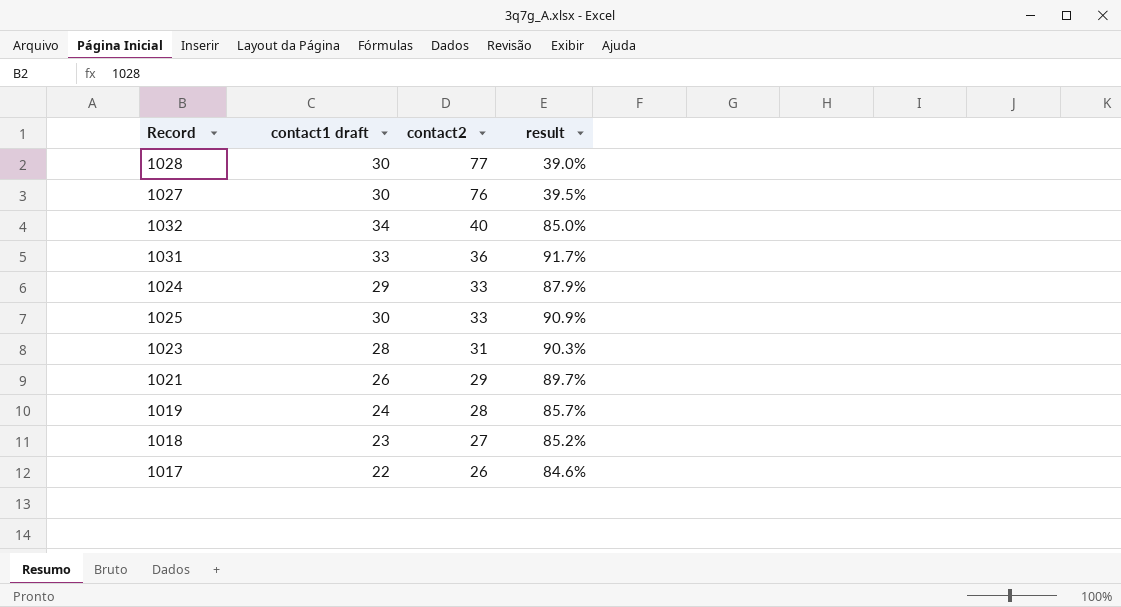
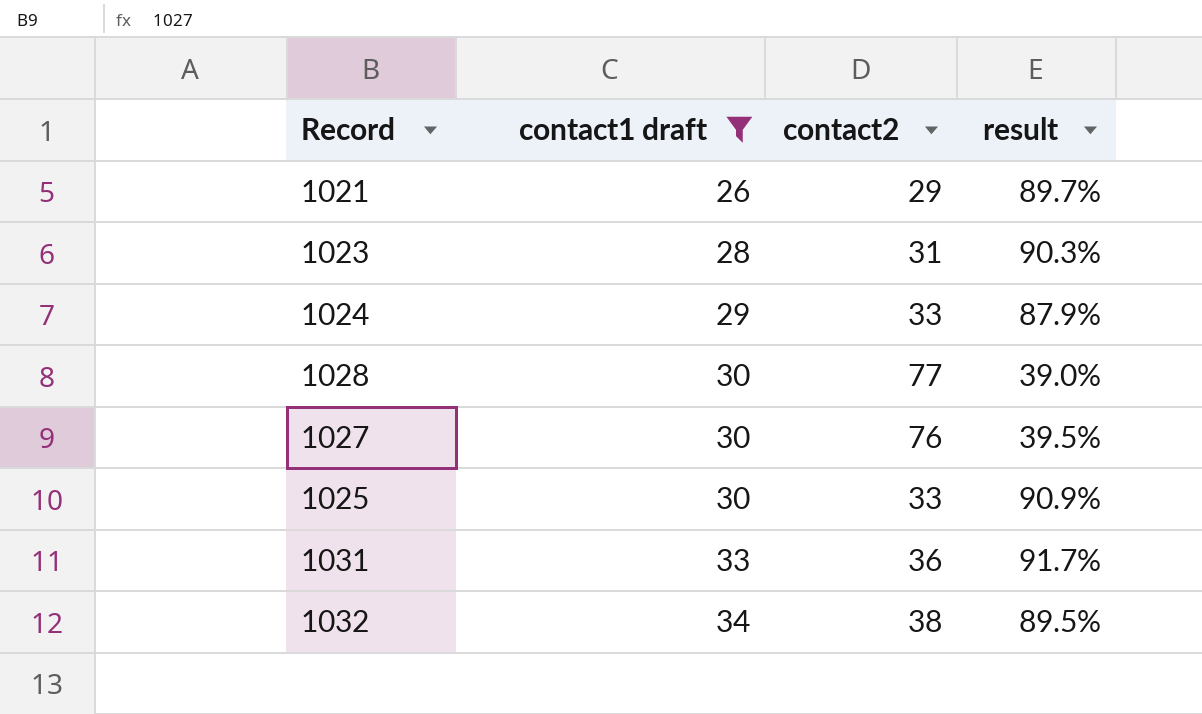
filter: none -> contact1 draft >= 26
row order: contact2 descending -> contact1 draft ascending
1032 | contact2: 40 -> 38
1032 | result: 85.0% -> 89.5%

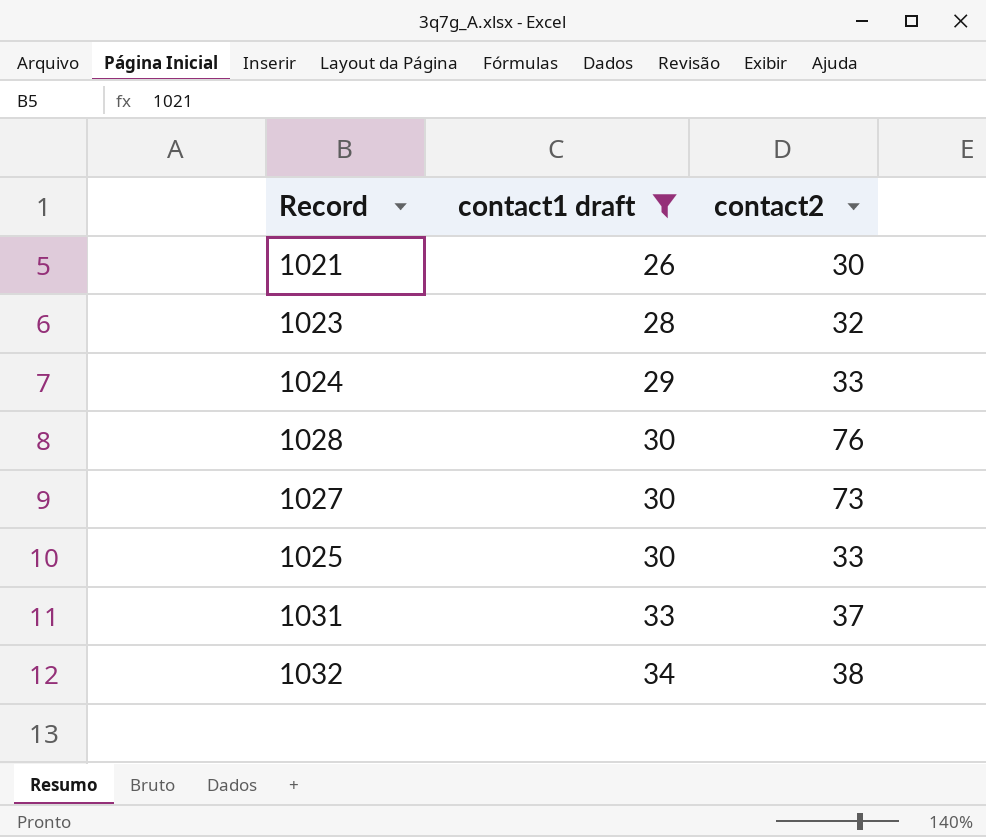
column result | formula: [contact1 draft] / [contact2] -> none
1021 | contact2: 29 -> 30
1023 | contact2: 31 -> 32
1028 | contact2: 77 -> 76
1027 | contact2: 76 -> 73
1031 | contact2: 36 -> 37

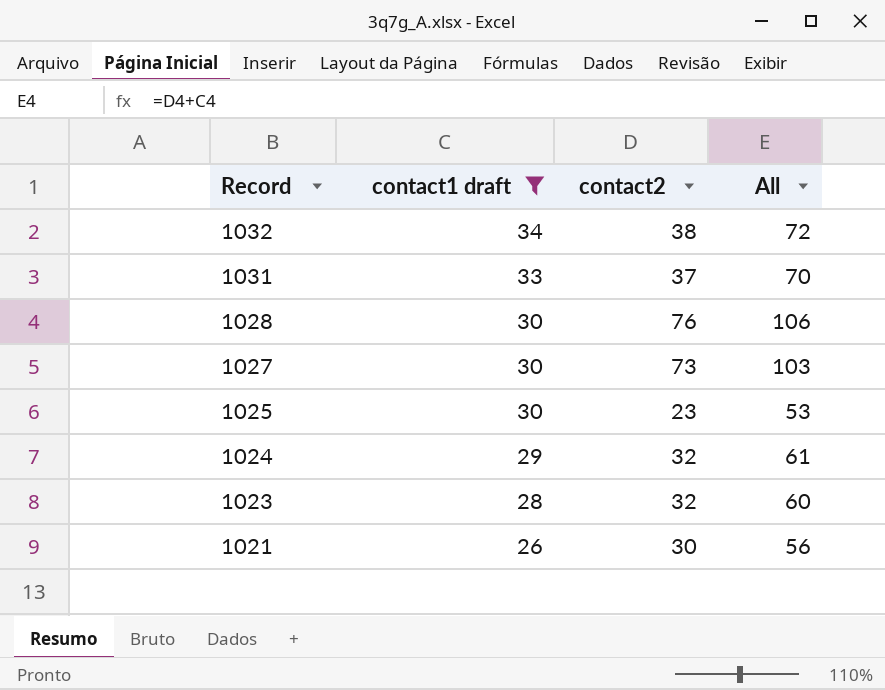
row order: contact1 draft ascending -> Record descending
column All | formula: none -> [contact1 draft] + [contact2]
1025 | contact2: 33 -> 23
1024 | contact2: 33 -> 32

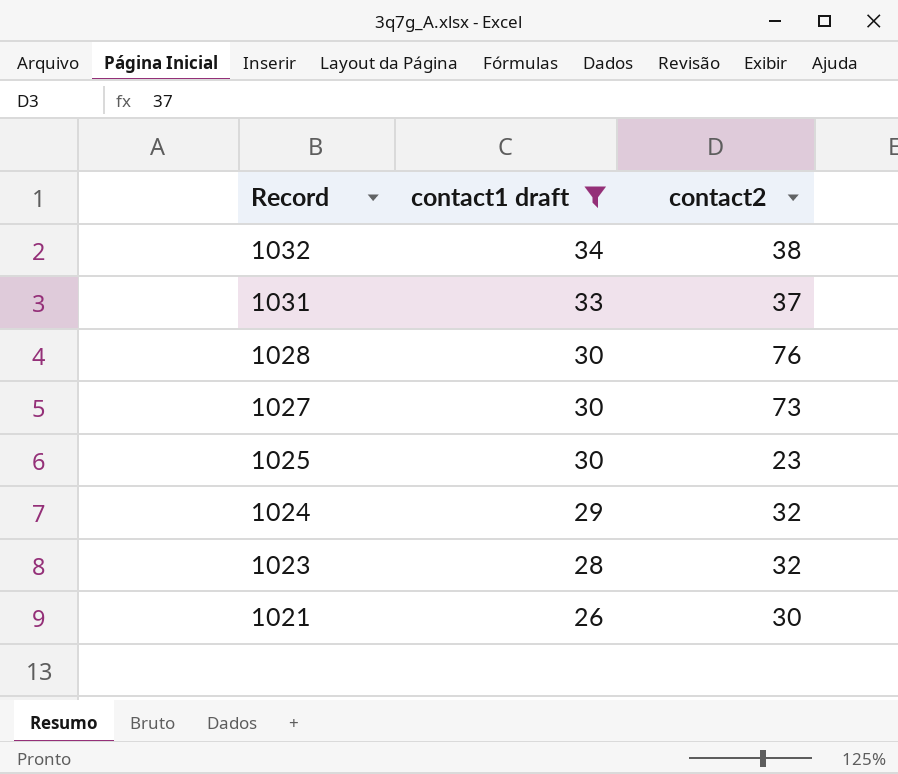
column All | formula: [contact1 draft] + [contact2] -> none

